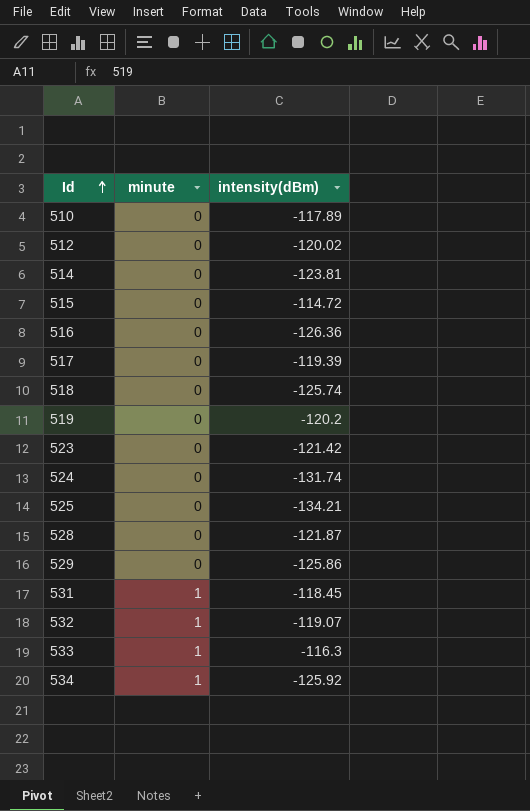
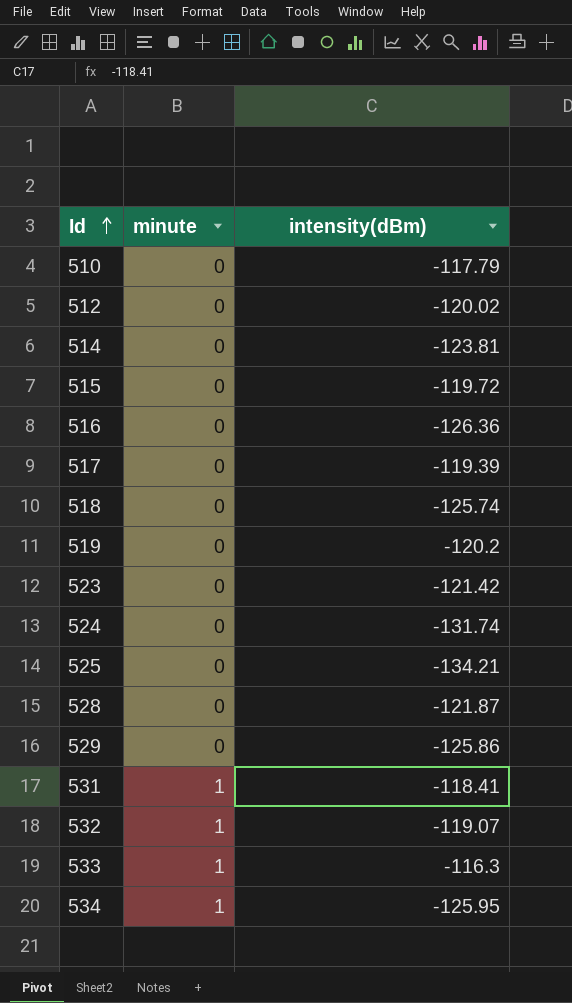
510 | intensity(dBm): -117.89 -> -117.79
515 | intensity(dBm): -114.72 -> -119.72
531 | intensity(dBm): -118.45 -> -118.41
534 | intensity(dBm): -125.92 -> -125.95

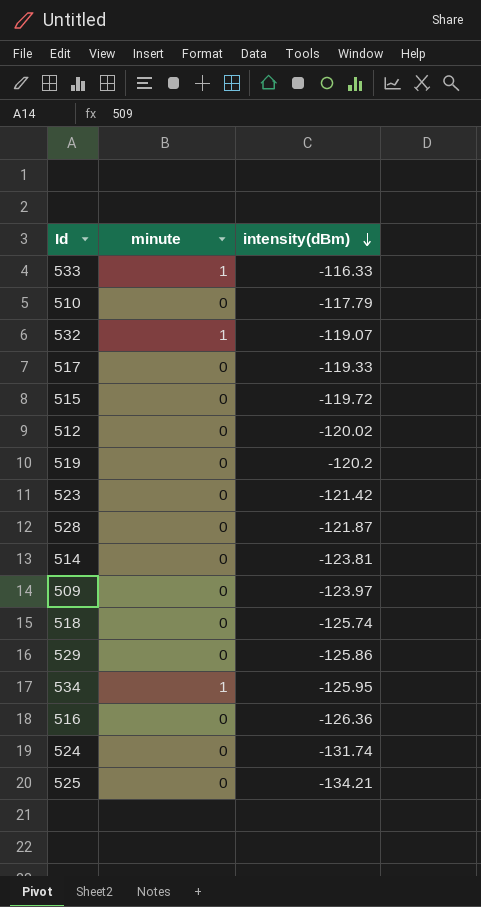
row order: Id ascending -> intensity(dBm) descending
row 531: 1 | -118.41 -> none
533 | intensity(dBm): -116.3 -> -116.33
517 | intensity(dBm): -119.39 -> -119.33
row 509: none -> 0 | -123.97

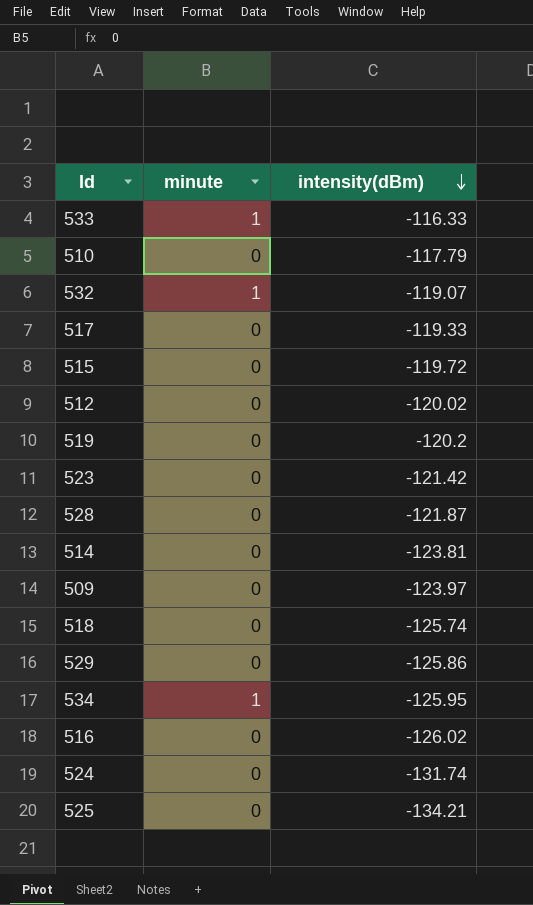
516 | intensity(dBm): -126.36 -> -126.02

